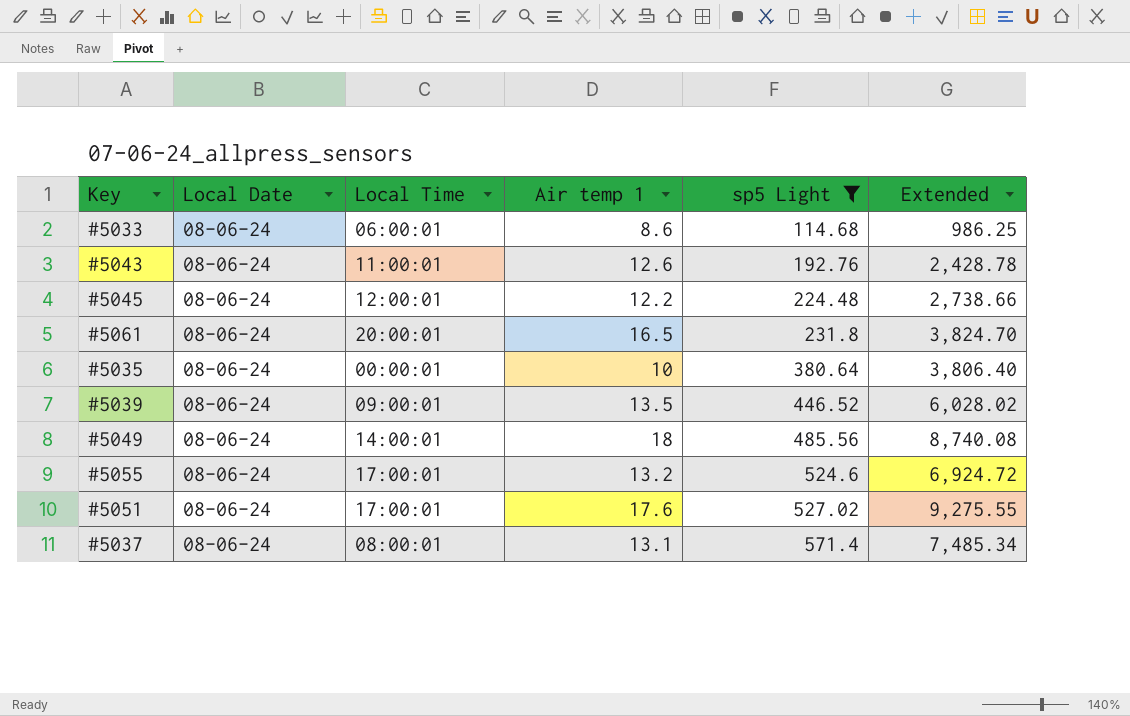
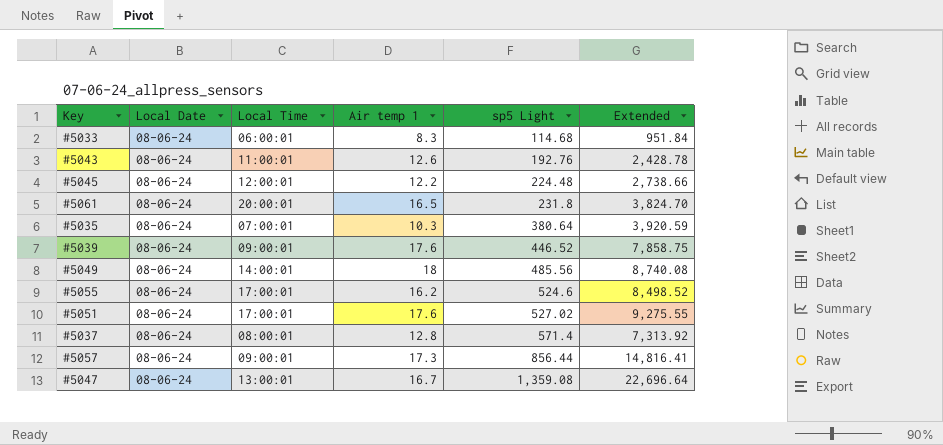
filter: sp5 Light <= 571.4 -> none
#5033 | Air temp 1: 8.6 -> 8.3
#5033 | Extended: 986.25 -> 951.84
#5035 | Local Time: 00:00:01 -> 07:00:01
#5035 | Air temp 1: 10 -> 10.3
#5035 | Extended: 3,806.40 -> 3,920.59
#5039 | Air temp 1: 13.5 -> 17.6
#5039 | Extended: 6,028.02 -> 7,858.75
#5055 | Air temp 1: 13.2 -> 16.2
#5055 | Extended: 6,924.72 -> 8,498.52
#5037 | Air temp 1: 13.1 -> 12.8
#5037 | Extended: 7,485.34 -> 7,313.92

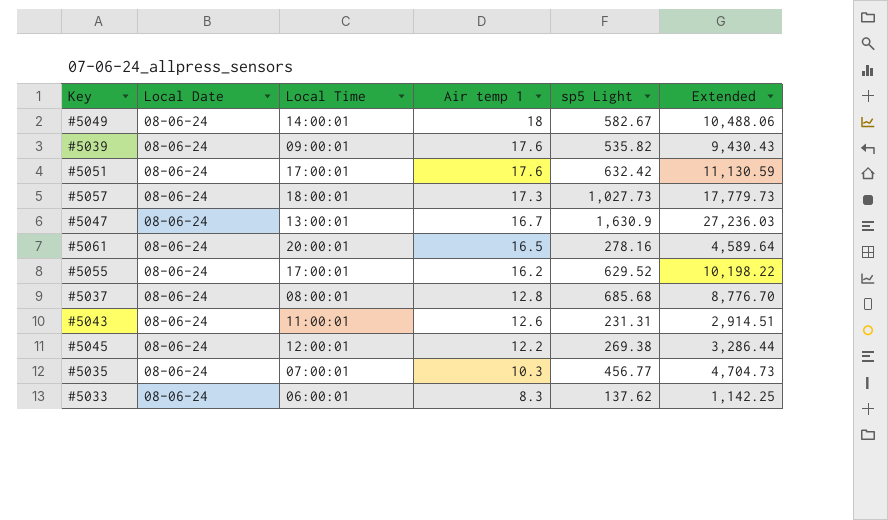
row order: sp5 Light ascending -> Air temp 1 descending
#5049 | sp5 Light: 485.56 -> 582.67
#5049 | Extended: 8,740.08 -> 10,488.06
#5039 | sp5 Light: 446.52 -> 535.82
#5039 | Extended: 7,858.75 -> 9,430.43
#5051 | sp5 Light: 527.02 -> 632.42
#5051 | Extended: 9,275.55 -> 11,130.59
#5057 | Local Time: 09:00:01 -> 18:00:01
#5057 | sp5 Light: 856.44 -> 1,027.73
#5057 | Extended: 14,816.41 -> 17,779.73
#5047 | sp5 Light: 1,359.08 -> 1,630.9
#5047 | Extended: 22,696.64 -> 27,236.03
#5061 | sp5 Light: 231.8 -> 278.16
#5061 | Extended: 3,824.70 -> 4,589.64
#5055 | sp5 Light: 524.6 -> 629.52
#5055 | Extended: 8,498.52 -> 10,198.22
#5037 | sp5 Light: 571.4 -> 685.68
#5037 | Extended: 7,313.92 -> 8,776.70
#5043 | sp5 Light: 192.76 -> 231.31
#5043 | Extended: 2,428.78 -> 2,914.51
#5045 | sp5 Light: 224.48 -> 269.38
#5045 | Extended: 2,738.66 -> 3,286.44
#5035 | sp5 Light: 380.64 -> 456.77
#5035 | Extended: 3,920.59 -> 4,704.73
#5033 | sp5 Light: 114.68 -> 137.62
#5033 | Extended: 951.84 -> 1,142.25

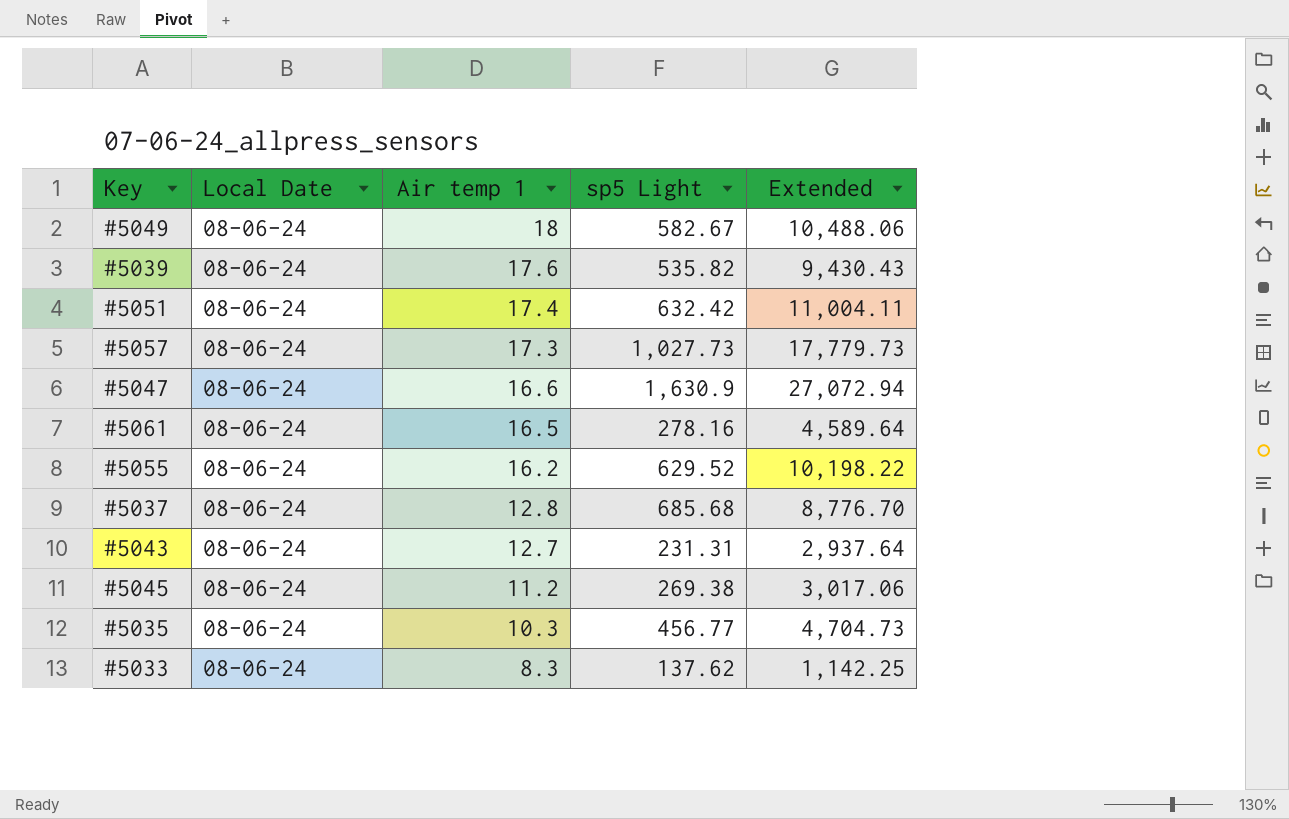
column Local Time | position: 3 -> none
#5051 | Air temp 1: 17.6 -> 17.4
#5051 | Extended: 11,130.59 -> 11,004.11
#5047 | Air temp 1: 16.7 -> 16.6
#5047 | Extended: 27,236.03 -> 27,072.94
#5043 | Air temp 1: 12.6 -> 12.7
#5043 | Extended: 2,914.51 -> 2,937.64
#5045 | Air temp 1: 12.2 -> 11.2
#5045 | Extended: 3,286.44 -> 3,017.06

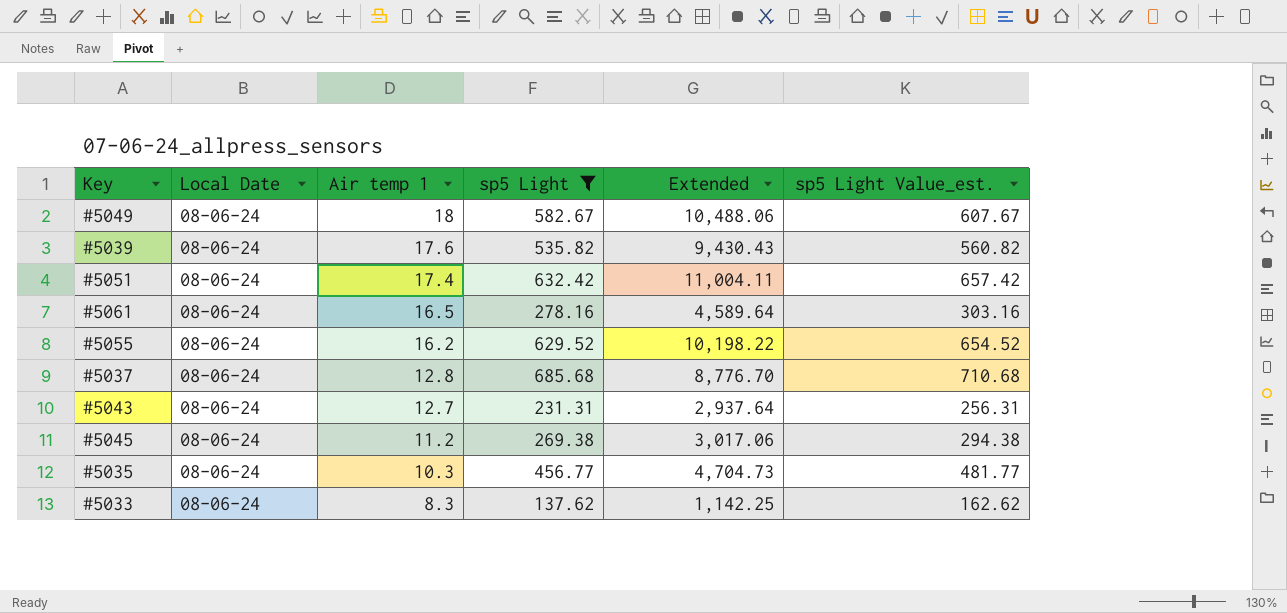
filter: none -> sp5 Light <= 685.68
column sp5 Light Value_est. | formula: none -> [sp5 Light] + 25

